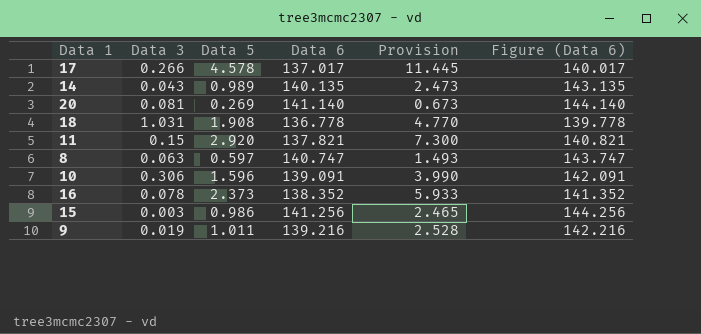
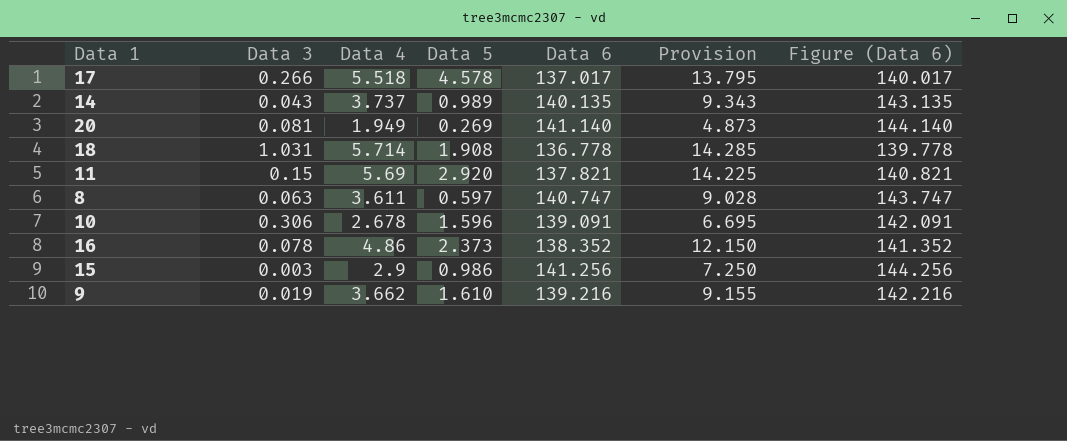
column Data 4 | position: none -> 3
column Provision | formula: [Data 5] * 2.5 -> [Data 4] * 2.5
9 | Data 5: 1.011 -> 1.610

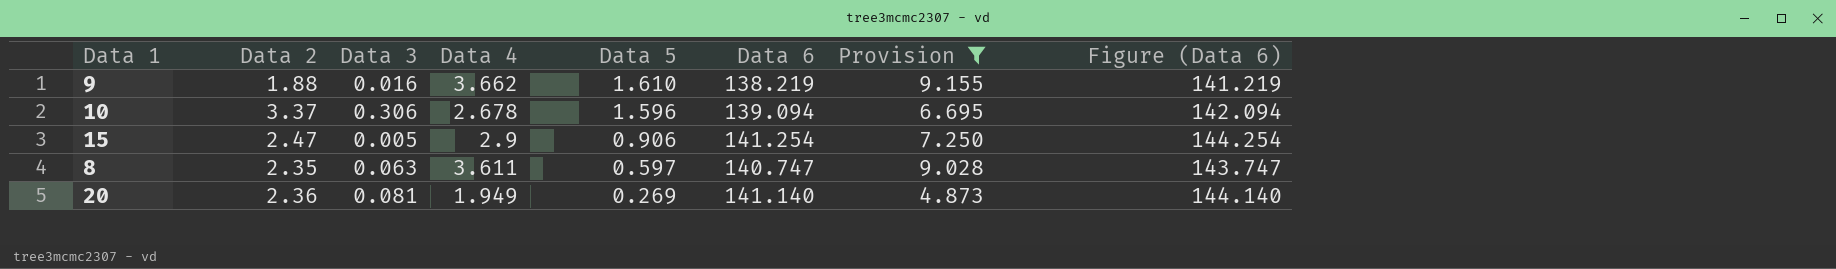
filter: none -> Provision <= 9.155
row order: none -> Data 5 descending
column Data 2 | position: none -> 2
9 | Data 3: 0.019 -> 0.016
9 | Data 6: 139.216 -> 138.219
9 | Figure (Data 6): 142.216 -> 141.219
10 | Data 6: 139.091 -> 139.094
10 | Figure (Data 6): 142.091 -> 142.094
15 | Data 3: 0.003 -> 0.005
15 | Data 5: 0.986 -> 0.906
15 | Data 6: 141.256 -> 141.254
15 | Figure (Data 6): 144.256 -> 144.254

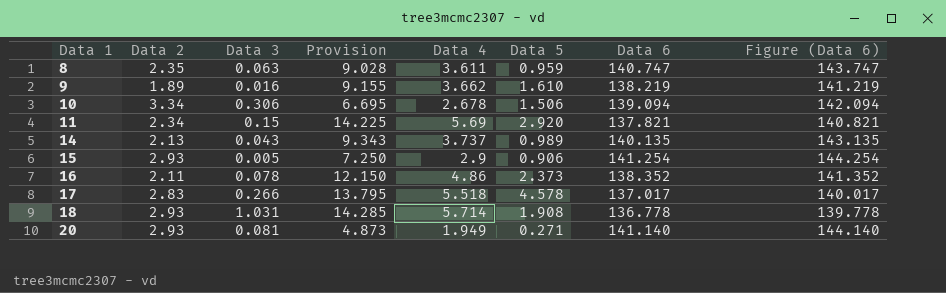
filter: Provision <= 9.155 -> none
row order: Data 5 descending -> Data 1 ascending
column Provision | position: 7 -> 4
8 | Data 5: 0.597 -> 0.959
9 | Data 2: 1.88 -> 1.89
10 | Data 2: 3.37 -> 3.34
10 | Data 5: 1.596 -> 1.506
15 | Data 2: 2.47 -> 2.93
20 | Data 2: 2.36 -> 2.93
20 | Data 5: 0.269 -> 0.271

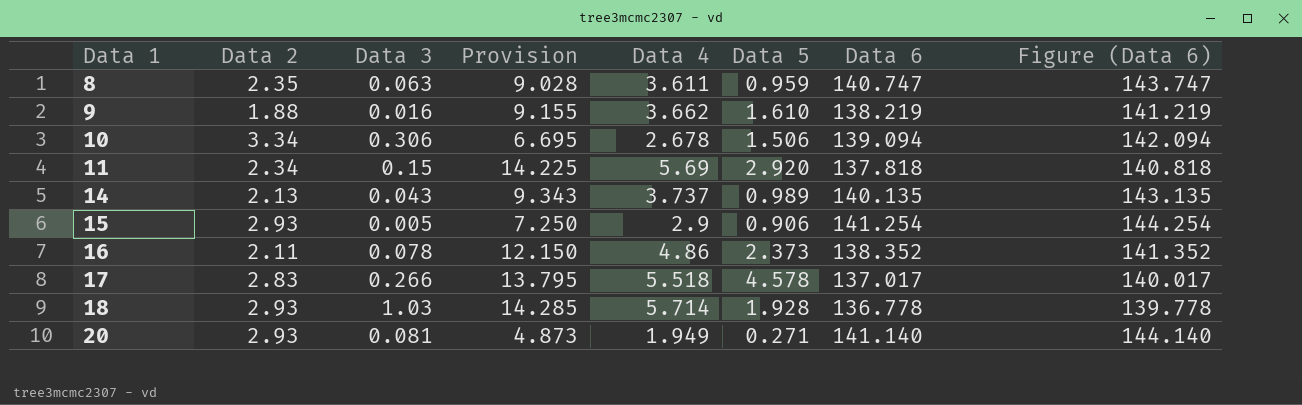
9 | Data 2: 1.89 -> 1.88
11 | Data 6: 137.821 -> 137.818
11 | Figure (Data 6): 140.821 -> 140.818
18 | Data 3: 1.031 -> 1.03
18 | Data 5: 1.908 -> 1.928

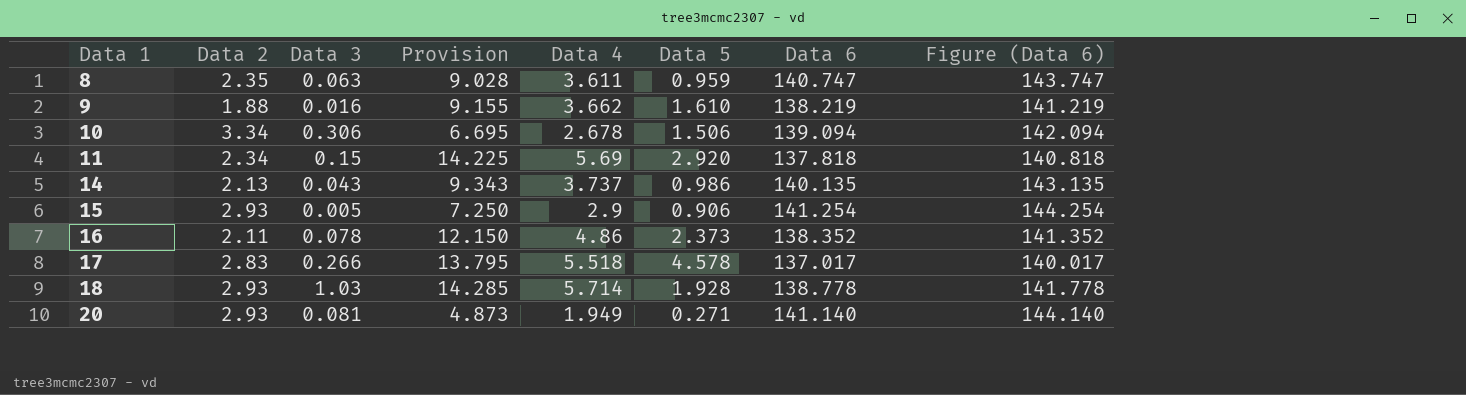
14 | Data 5: 0.989 -> 0.986
18 | Data 6: 136.778 -> 138.778
18 | Figure (Data 6): 139.778 -> 141.778

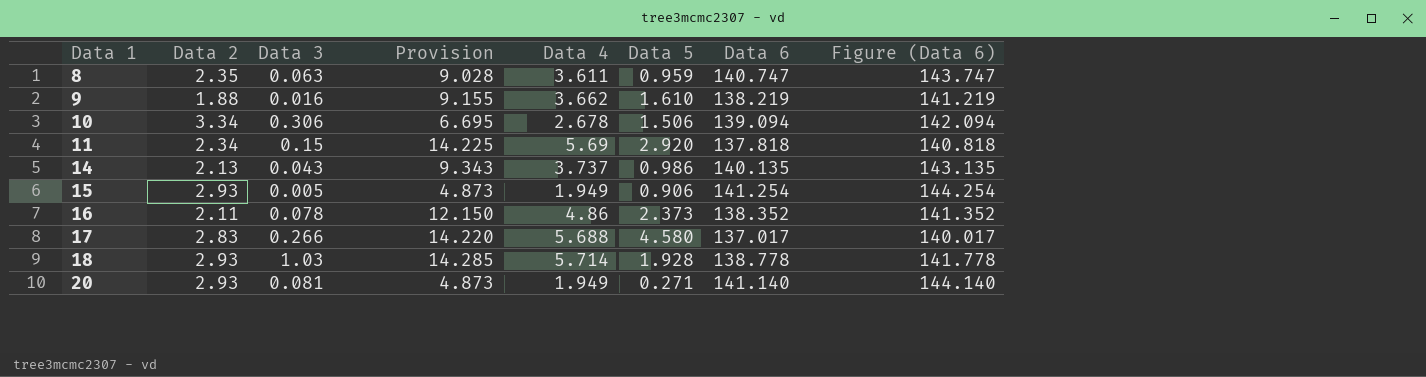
15 | Provision: 7.250 -> 4.873
15 | Data 4: 2.9 -> 1.949
17 | Provision: 13.795 -> 14.220
17 | Data 4: 5.518 -> 5.688
17 | Data 5: 4.578 -> 4.580

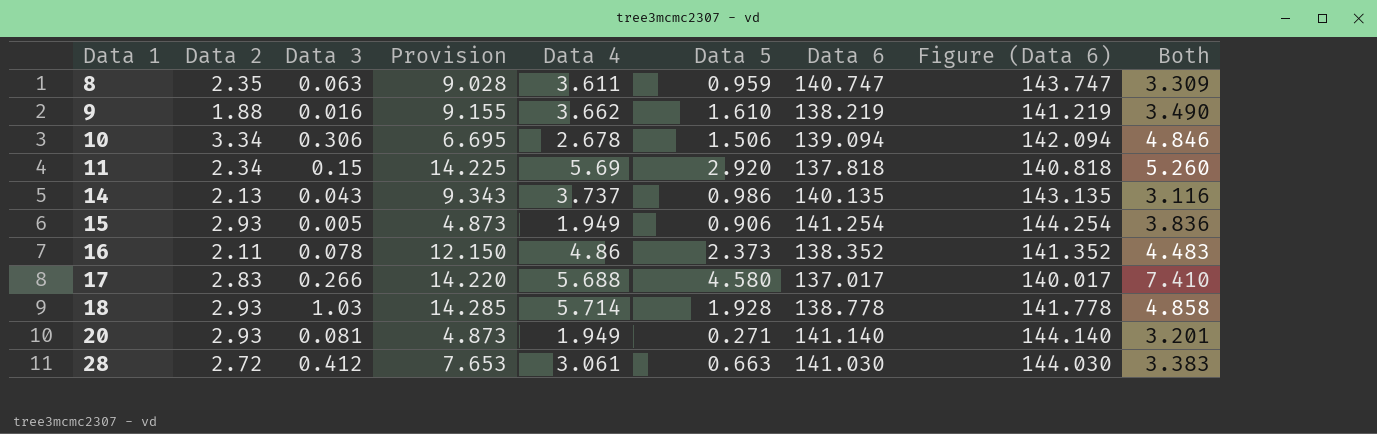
column Both | formula: none -> [Data 2] + [Data 5]
row 28: none -> 2.72 | 0.412 | 7.653 | 3.061 | 0.663 | 141.030 | 144.030 | 3.383

